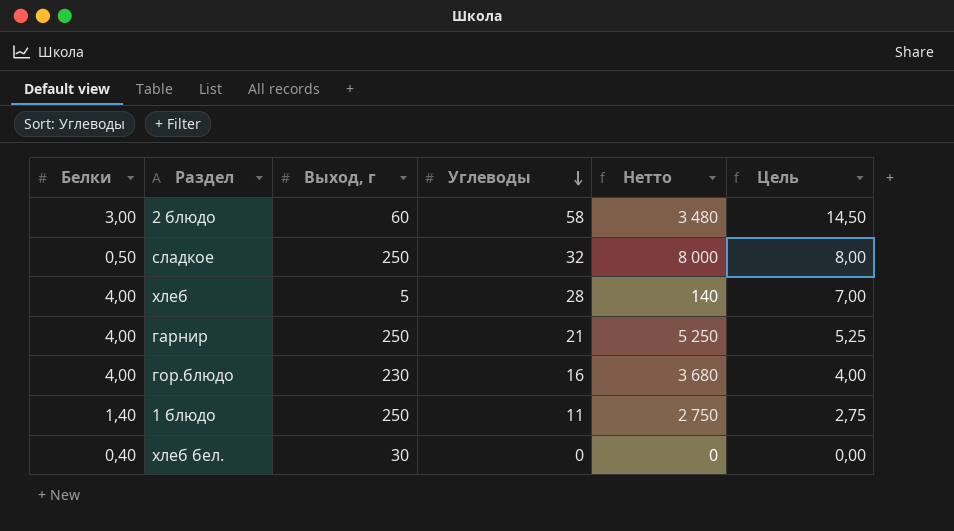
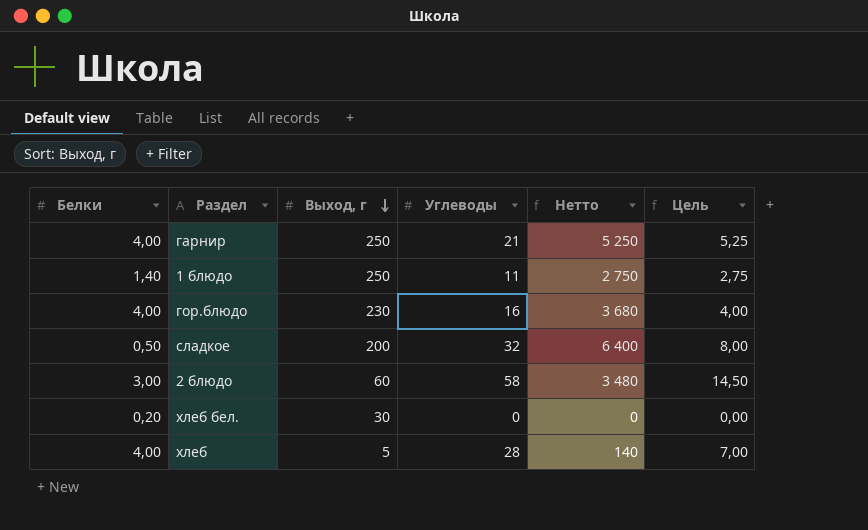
row order: Углеводы descending -> Выход, г descending
сладкое | Выход, г: 250 -> 200
сладкое | Нетто: 8 000 -> 6 400
хлеб бел. | Белки: 0,40 -> 0,20

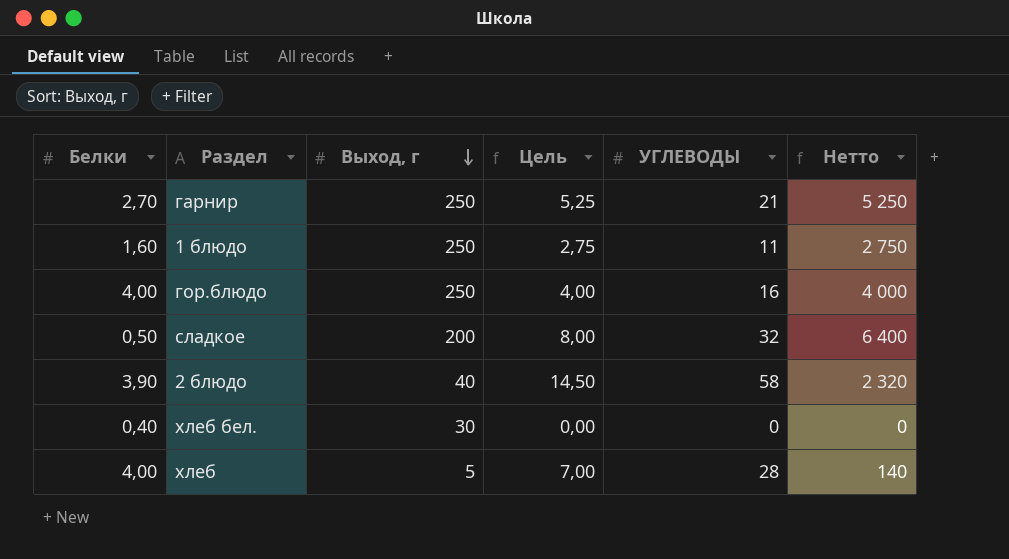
column Цель | position: 6 -> 4
column name: Углеводы -> УГЛЕВОДЫ
гарнир | Белки: 4,00 -> 2,70
1 блюдо | Белки: 1,40 -> 1,60
гор.блюдо | Выход, г: 230 -> 250
гор.блюдо | Нетто: 3 680 -> 4 000
2 блюдо | Белки: 3,00 -> 3,90
2 блюдо | Выход, г: 60 -> 40
2 блюдо | Нетто: 3 480 -> 2 320
хлеб бел. | Белки: 0,20 -> 0,40

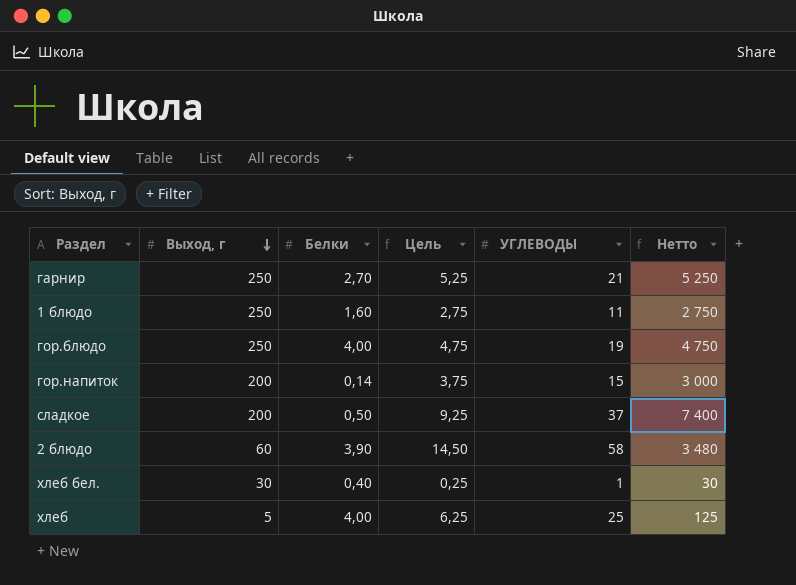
column Белки | position: 1 -> 3
гор.блюдо | Цель: 4,00 -> 4,75
гор.блюдо | УГЛЕВОДЫ: 16 -> 19
гор.блюдо | Нетто: 4 000 -> 4 750
row гор.напиток: none -> 200 | 0,14 | 3,75 | 15 | 3 000
сладкое | Цель: 8,00 -> 9,25
сладкое | УГЛЕВОДЫ: 32 -> 37
сладкое | Нетто: 6 400 -> 7 400
2 блюдо | Выход, г: 40 -> 60
2 блюдо | Нетто: 2 320 -> 3 480
хлеб бел. | Цель: 0,00 -> 0,25
хлеб бел. | УГЛЕВОДЫ: 0 -> 1
хлеб бел. | Нетто: 0 -> 30
хлеб | Цель: 7,00 -> 6,25
хлеб | УГЛЕВОДЫ: 28 -> 25
хлеб | Нетто: 140 -> 125

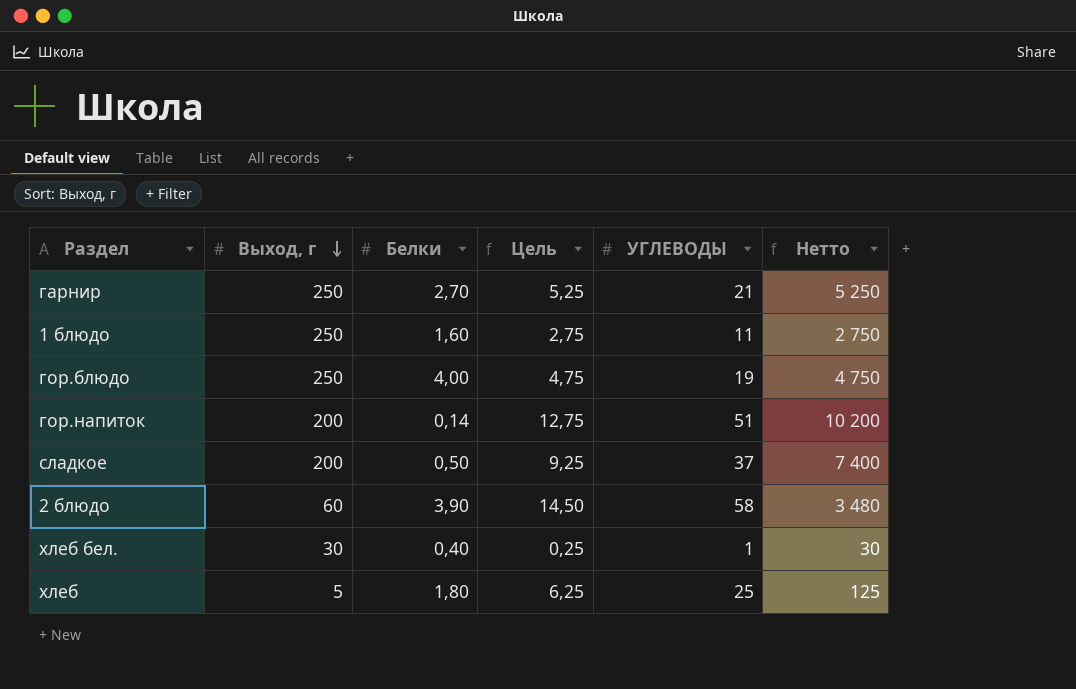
гор.напиток | Цель: 3,75 -> 12,75
гор.напиток | УГЛЕВОДЫ: 15 -> 51
гор.напиток | Нетто: 3 000 -> 10 200
хлеб | Белки: 4,00 -> 1,80

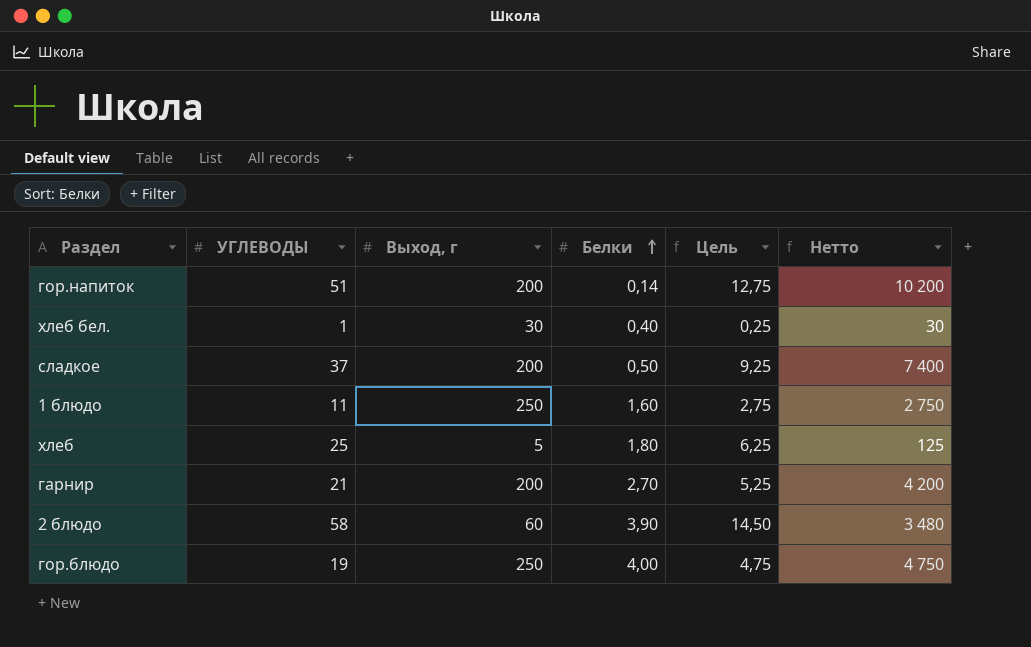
row order: Выход, г descending -> Белки ascending
column УГЛЕВОДЫ | position: 5 -> 2
гарнир | Выход, г: 250 -> 200
гарнир | Нетто: 5 250 -> 4 200

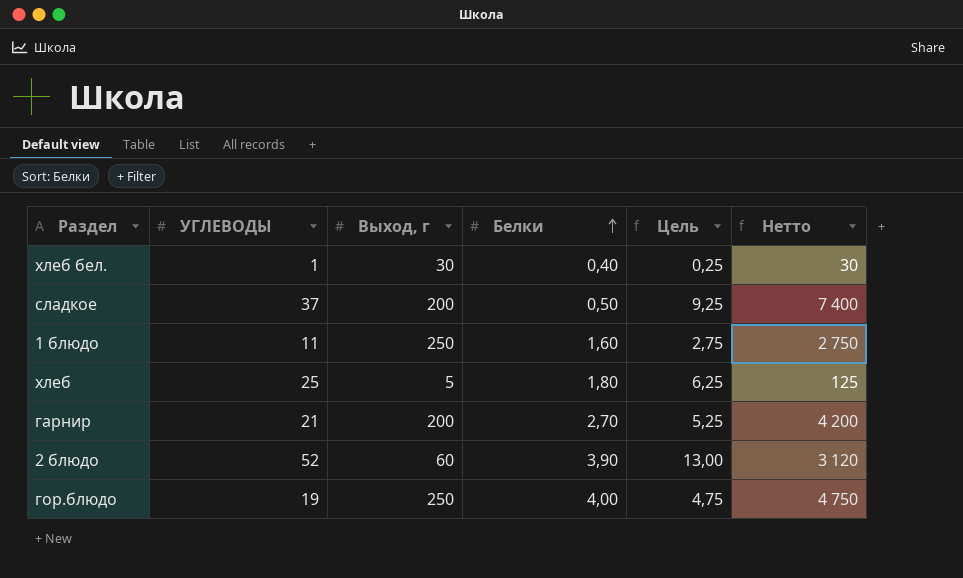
row гор.напиток: 51 | 200 | 0,14 | 12,75 | 10 200 -> none
2 блюдо | УГЛЕВОДЫ: 58 -> 52
2 блюдо | Цель: 14,50 -> 13,00
2 блюдо | Нетто: 3 480 -> 3 120

